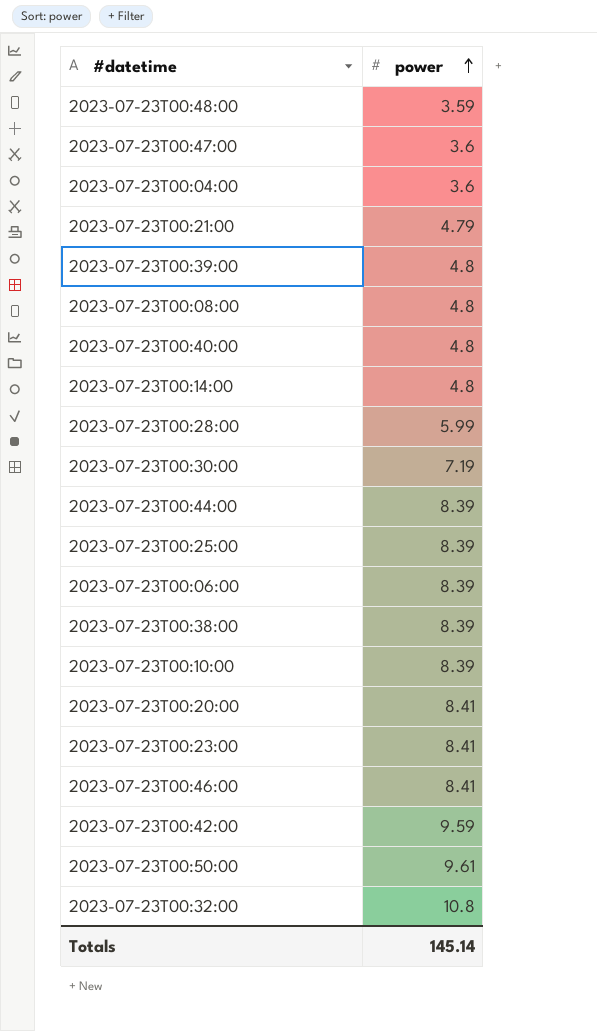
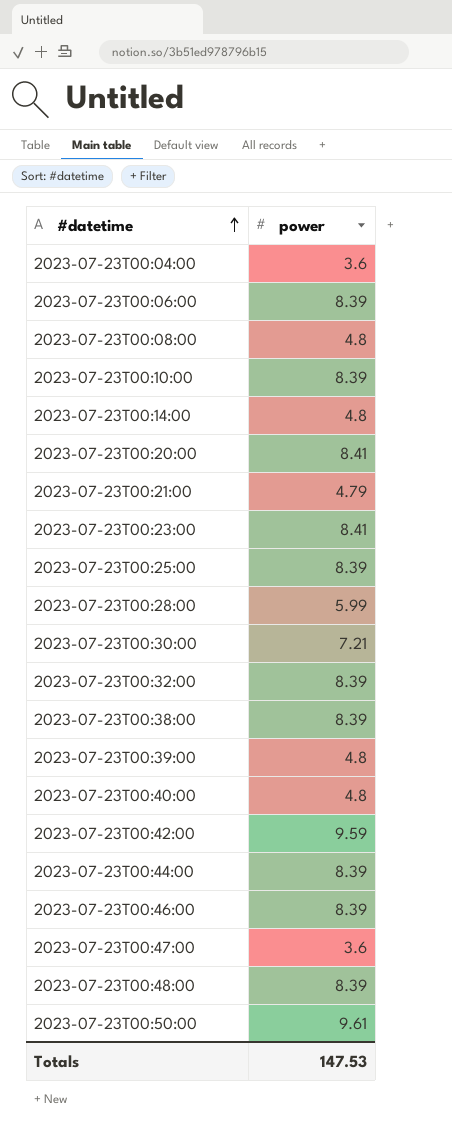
row order: power ascending -> #datetime ascending
2023-07-23T00:30:00 | power: 7.19 -> 7.21
2023-07-23T00:32:00 | power: 10.8 -> 8.39
2023-07-23T00:46:00 | power: 8.41 -> 8.39
2023-07-23T00:48:00 | power: 3.59 -> 8.39
Totals | power: 145.14 -> 147.53

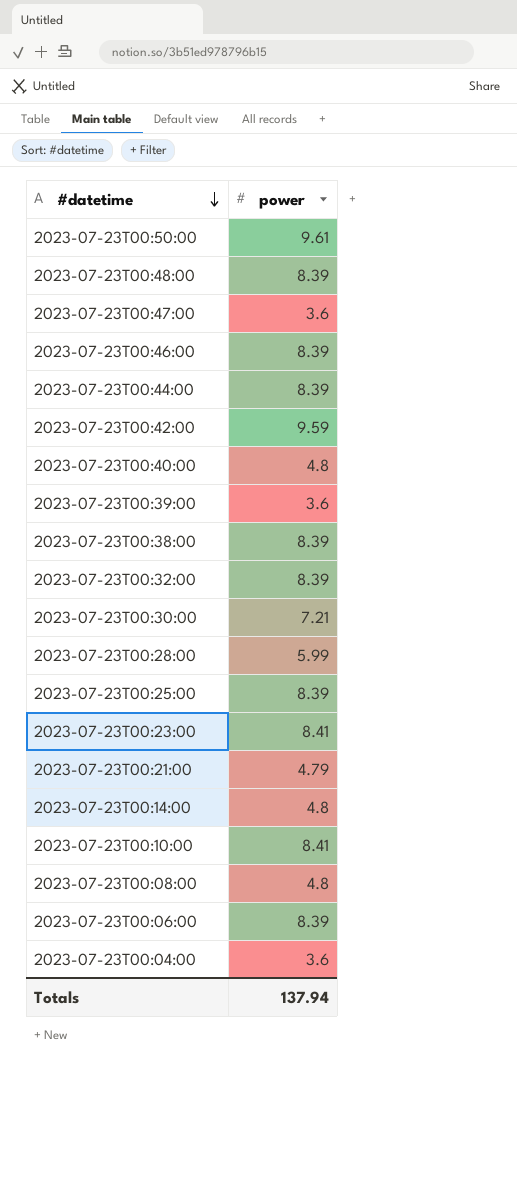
row order: #datetime ascending -> #datetime descending
row 2023-07-23T00:20:00: 8.41 -> none
2023-07-23T00:39:00 | power: 4.8 -> 3.6
2023-07-23T00:10:00 | power: 8.39 -> 8.41
Totals | power: 147.53 -> 137.94

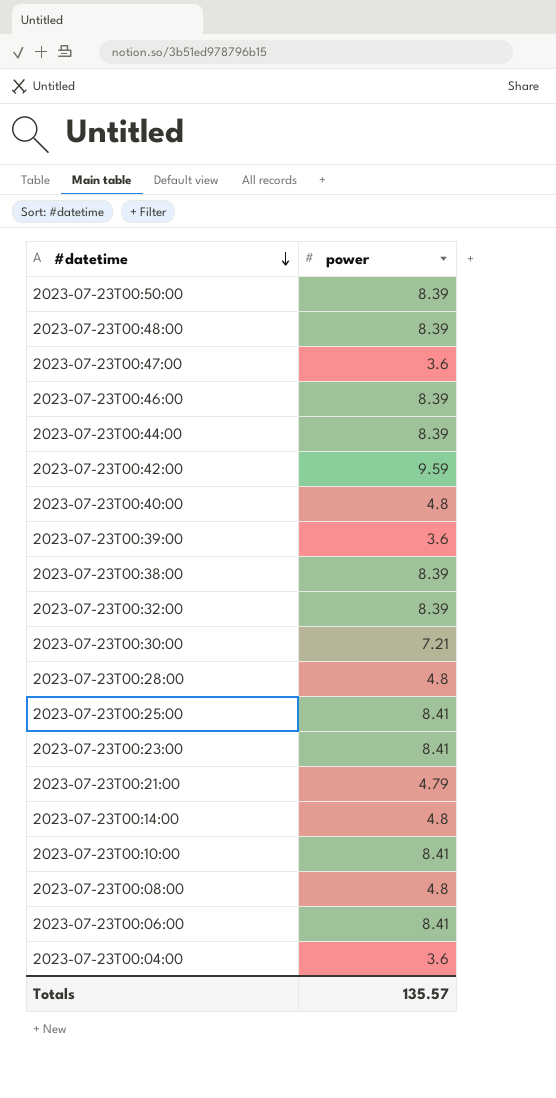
2023-07-23T00:50:00 | power: 9.61 -> 8.39
2023-07-23T00:28:00 | power: 5.99 -> 4.8
2023-07-23T00:25:00 | power: 8.39 -> 8.41
2023-07-23T00:06:00 | power: 8.39 -> 8.41
Totals | power: 137.94 -> 135.57

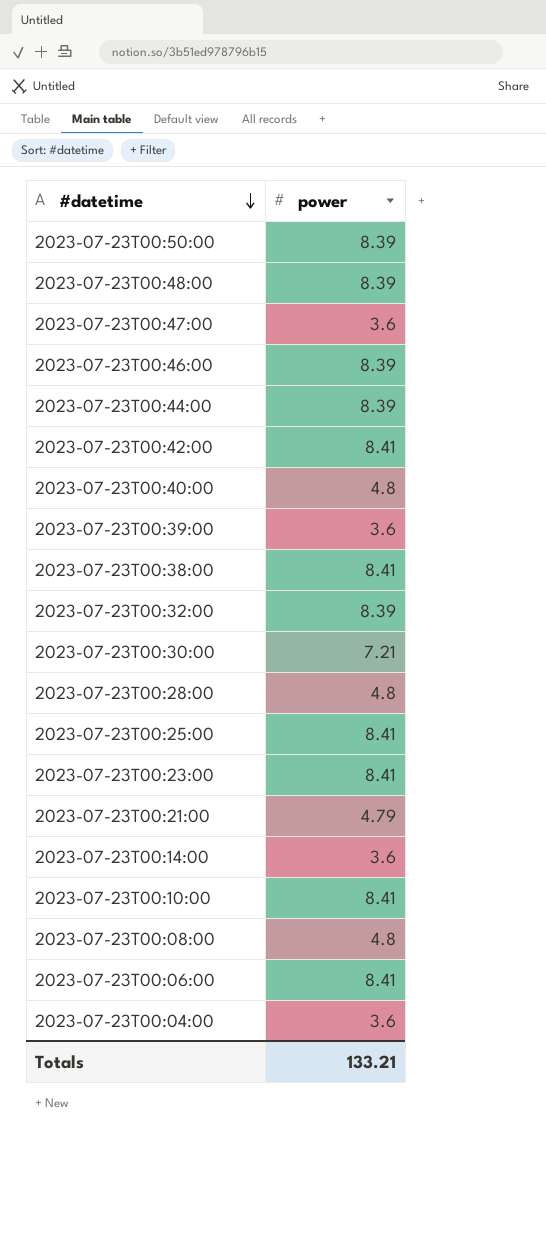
2023-07-23T00:42:00 | power: 9.59 -> 8.41
2023-07-23T00:38:00 | power: 8.39 -> 8.41
2023-07-23T00:14:00 | power: 4.8 -> 3.6
Totals | power: 135.57 -> 133.21

